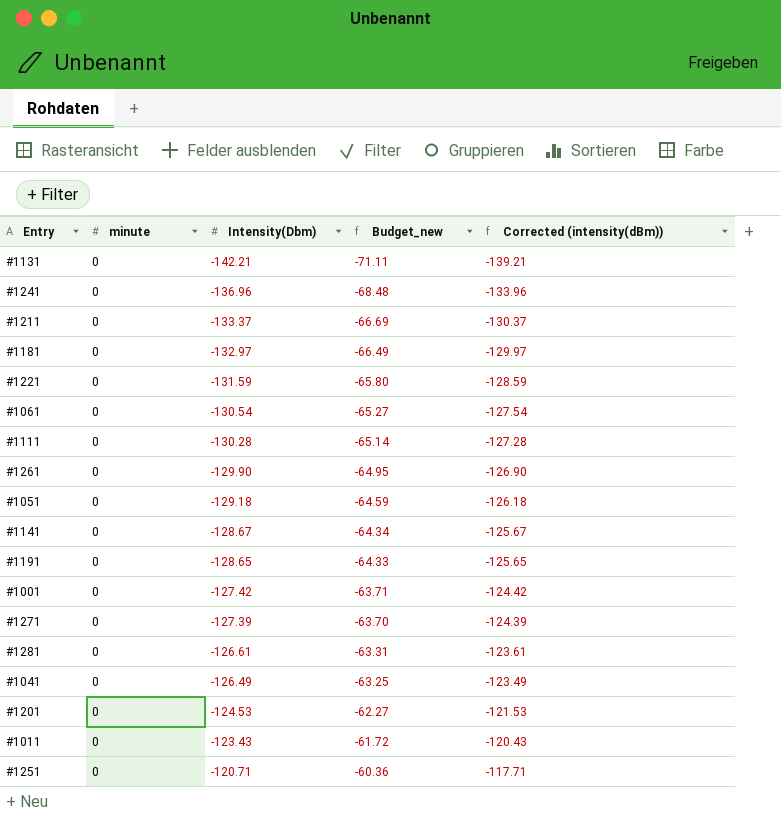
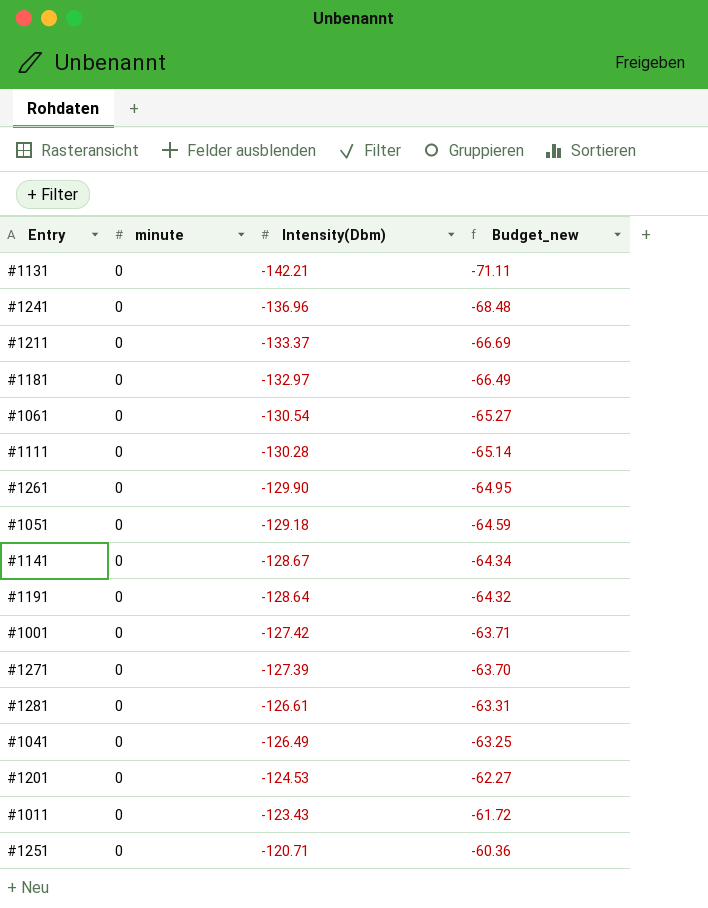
column Corrected (intensity(dBm)) | formula: [Intensity(Dbm)] + 3 -> none
row #1221: 0 | -131.59 | -65.80 | -128.59 -> none
#1191 | Intensity(Dbm): -128.65 -> -128.64
#1191 | Budget_new: -64.33 -> -64.32

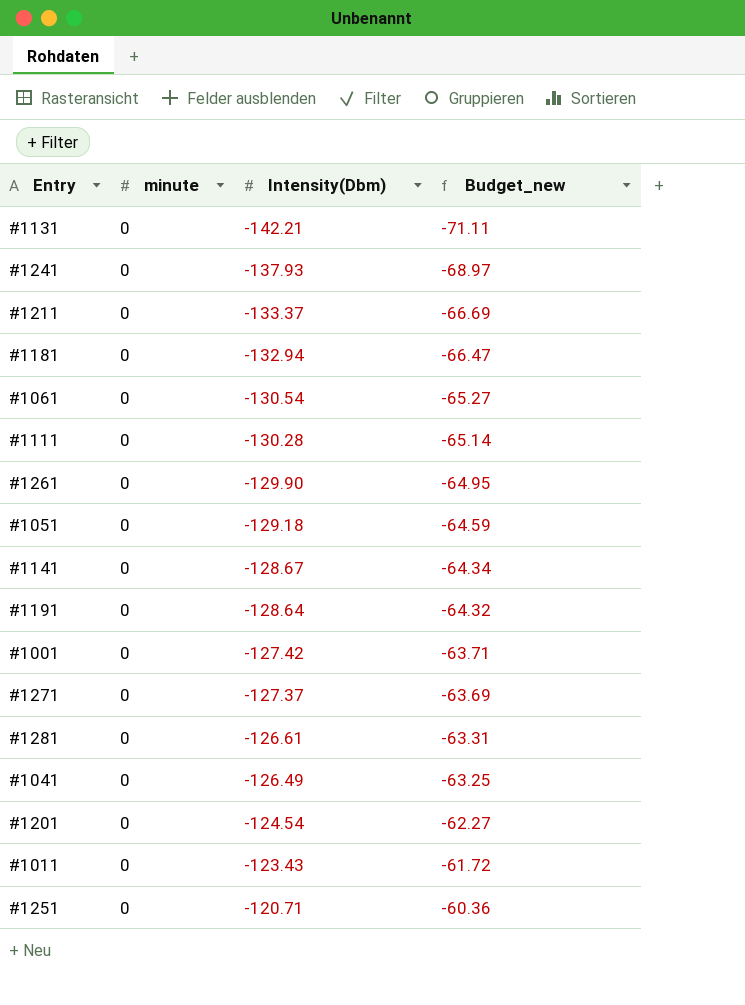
#1241 | Intensity(Dbm): -136.96 -> -137.93
#1241 | Budget_new: -68.48 -> -68.97
#1181 | Intensity(Dbm): -132.97 -> -132.94
#1181 | Budget_new: -66.49 -> -66.47
#1271 | Intensity(Dbm): -127.39 -> -127.37
#1271 | Budget_new: -63.70 -> -63.69
#1201 | Intensity(Dbm): -124.53 -> -124.54

